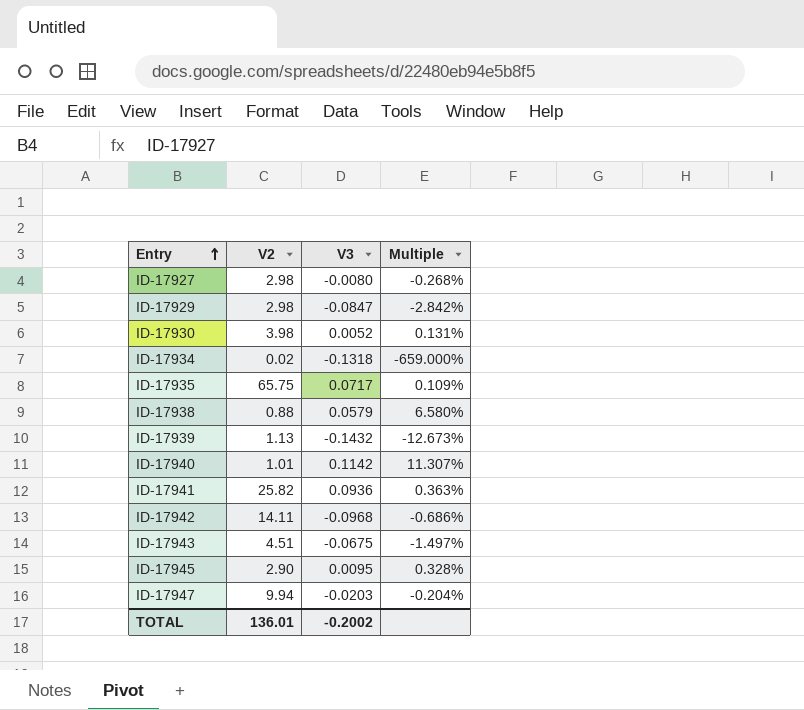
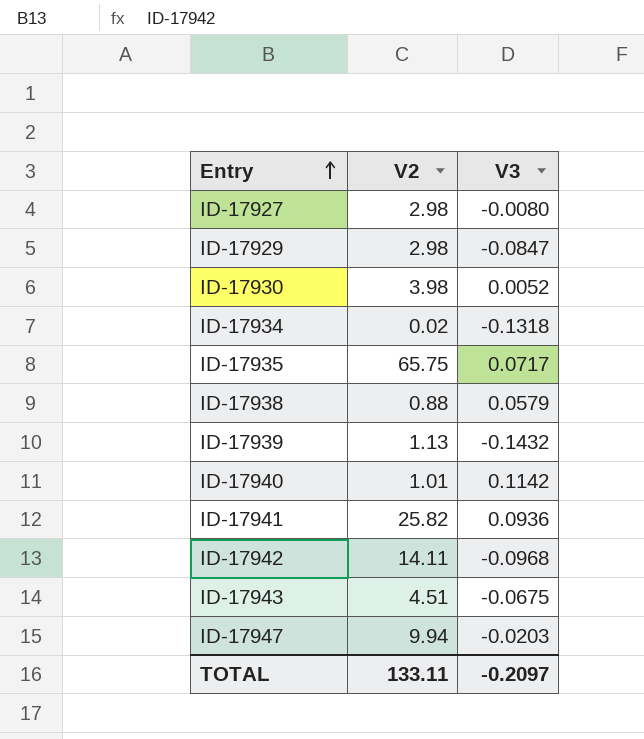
column Multiple | formula: [V3] / [V2] -> none
row ID-17945: 2.90 | 0.0095 | 0.328% -> none
TOTAL | V2: 136.01 -> 133.11
TOTAL | V3: -0.2002 -> -0.2097

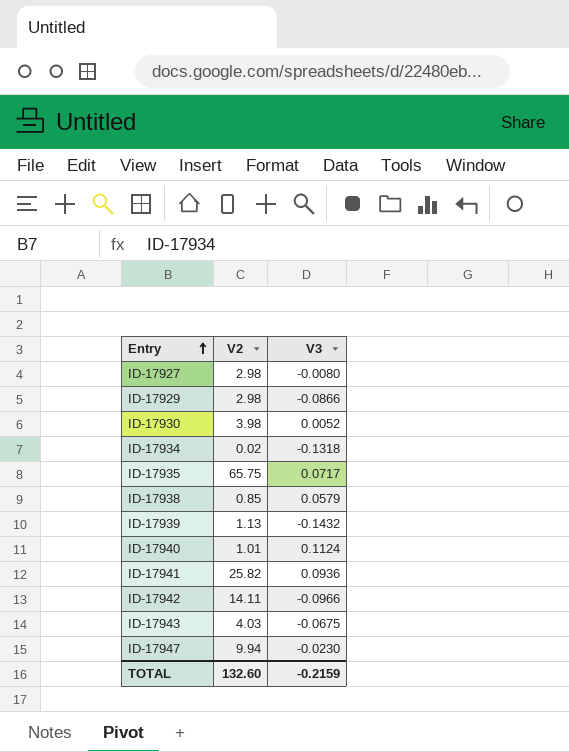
ID-17929 | V3: -0.0847 -> -0.0866
ID-17938 | V2: 0.88 -> 0.85
ID-17940 | V3: 0.1142 -> 0.1124
ID-17942 | V3: -0.0968 -> -0.0966
ID-17943 | V2: 4.51 -> 4.03
ID-17947 | V3: -0.0203 -> -0.0230
TOTAL | V2: 133.11 -> 132.60
TOTAL | V3: -0.2097 -> -0.2159

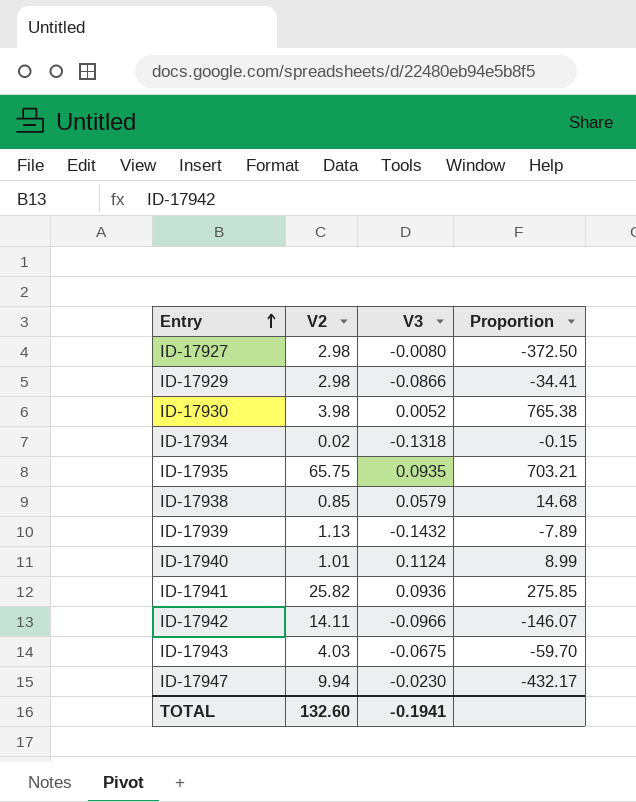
column Proportion | formula: none -> [V2] / [V3]
ID-17935 | V3: 0.0717 -> 0.0935
TOTAL | V3: -0.2159 -> -0.1941

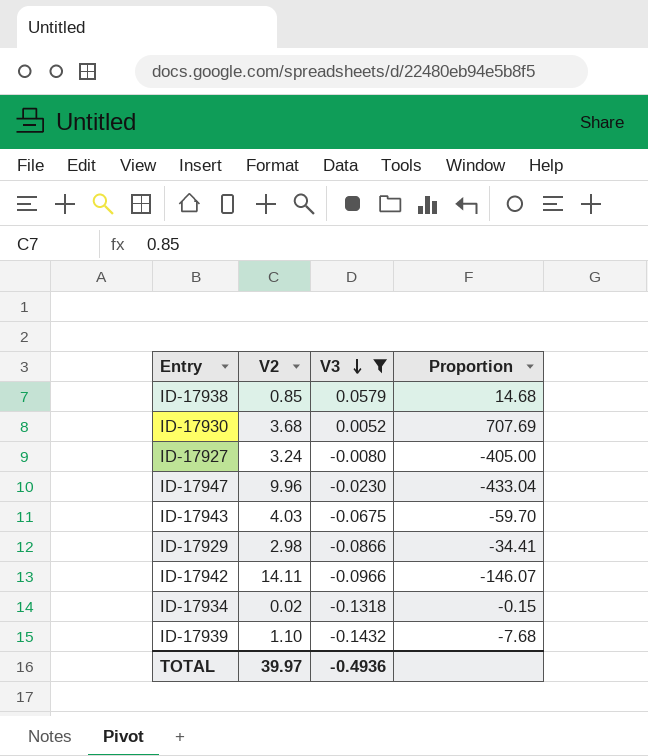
filter: none -> V3 <= 0.0579
row order: Entry ascending -> V3 descending
ID-17930 | V2: 3.98 -> 3.68
ID-17930 | Proportion: 765.38 -> 707.69
ID-17927 | V2: 2.98 -> 3.24
ID-17927 | Proportion: -372.50 -> -405.00
ID-17947 | V2: 9.94 -> 9.96
ID-17947 | Proportion: -432.17 -> -433.04
ID-17939 | V2: 1.13 -> 1.10
ID-17939 | Proportion: -7.89 -> -7.68
TOTAL | V2: 132.60 -> 39.97
TOTAL | V3: -0.1941 -> -0.4936

